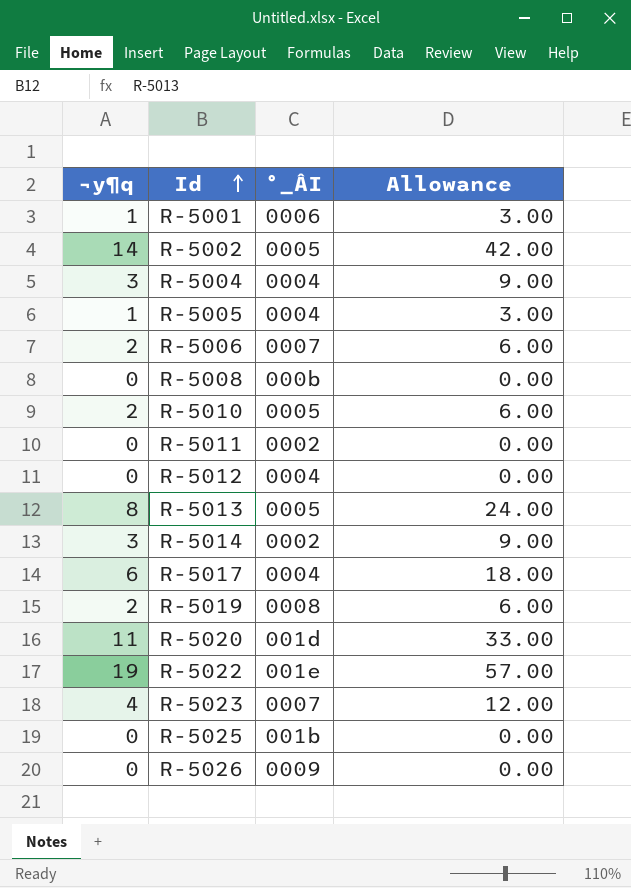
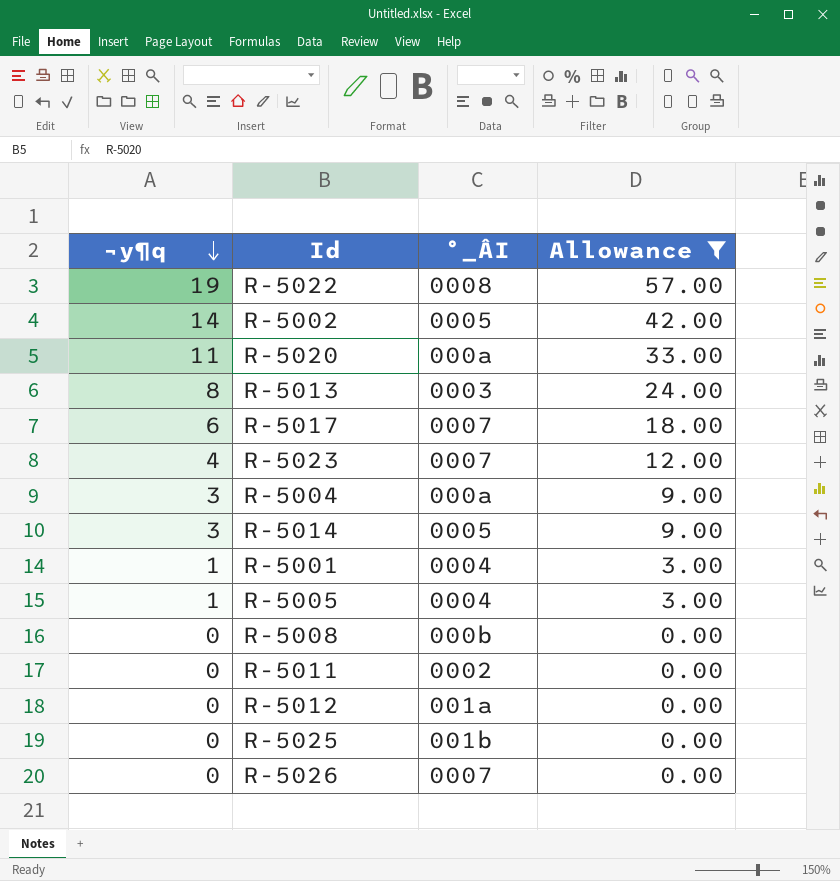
filter: none -> Allowance != 6.00
row order: Id ascending -> ¬y¶q descending
R-5022 | °_ÂI: 001e -> 0008
R-5020 | °_ÂI: 001d -> 000a
R-5013 | °_ÂI: 0005 -> 0003
R-5017 | °_ÂI: 0004 -> 0007
R-5004 | °_ÂI: 0004 -> 000a
R-5014 | °_ÂI: 0002 -> 0005
R-5001 | °_ÂI: 0006 -> 0004
R-5012 | °_ÂI: 0004 -> 001a
R-5026 | °_ÂI: 0009 -> 0007

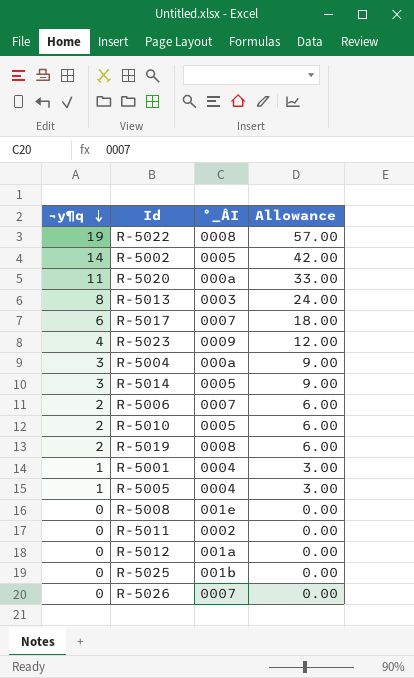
filter: Allowance != 6.00 -> none
R-5023 | °_ÂI: 0007 -> 0009
R-5008 | °_ÂI: 000b -> 001e

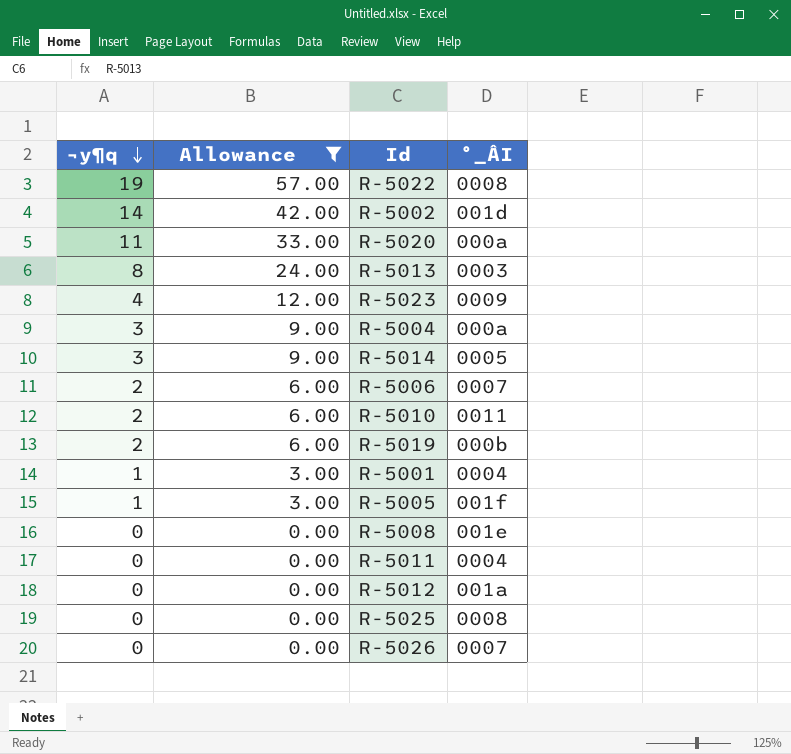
filter: none -> Allowance != 18.00
column Allowance | position: 4 -> 2
R-5002 | °_ÂI: 0005 -> 001d
R-5010 | °_ÂI: 0005 -> 0011
R-5019 | °_ÂI: 0008 -> 000b
R-5005 | °_ÂI: 0004 -> 001f
R-5011 | °_ÂI: 0002 -> 0004
R-5025 | °_ÂI: 001b -> 0008

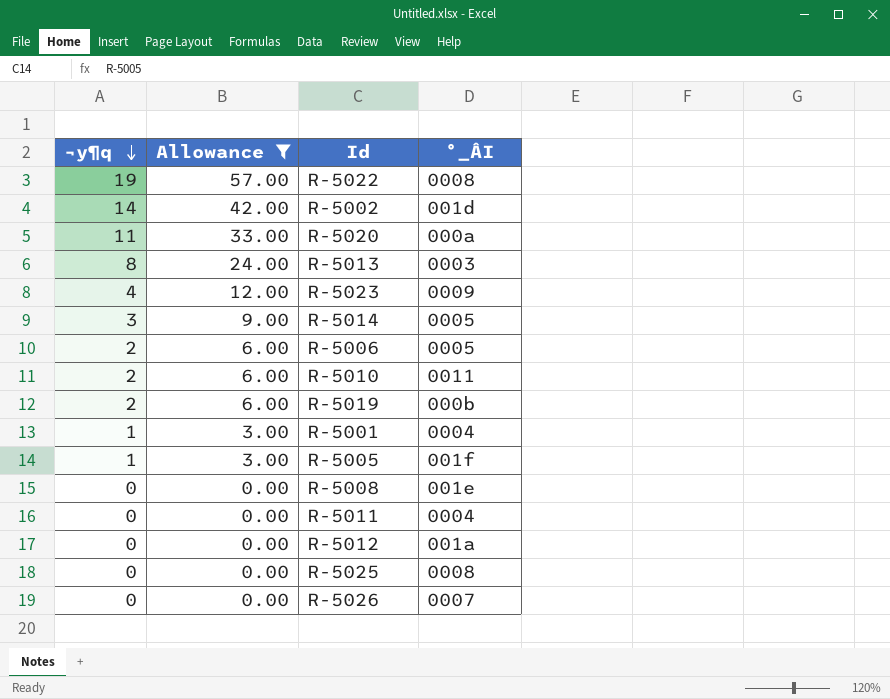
row R-5004: 3 | 9.00 | 000a -> none
R-5006 | °_ÂI: 0007 -> 0005

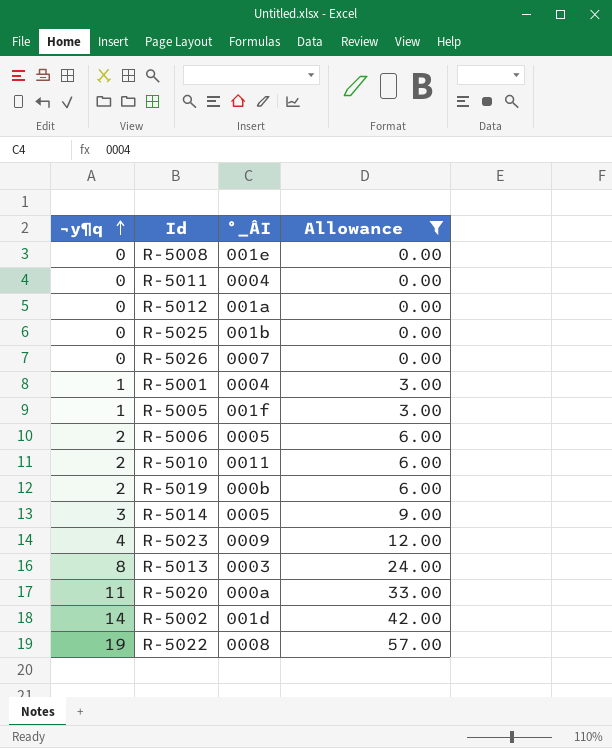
row order: ¬y¶q descending -> ¬y¶q ascending
column Allowance | position: 2 -> 4
R-5025 | °_ÂI: 0008 -> 001b

